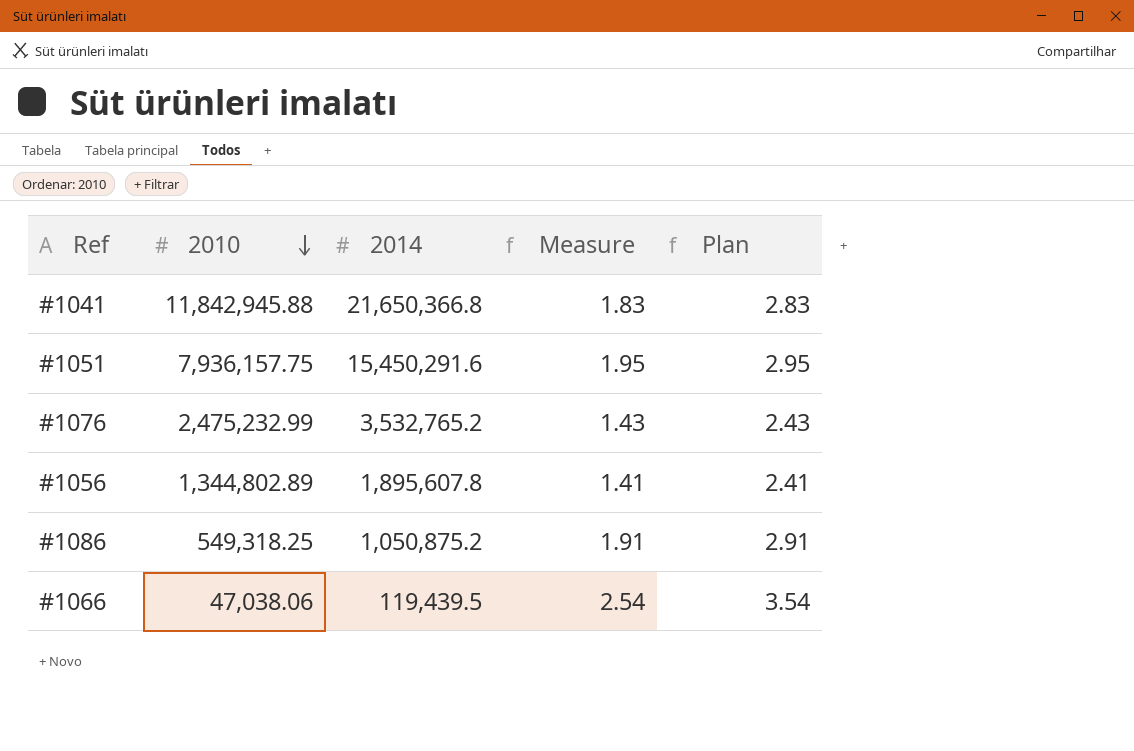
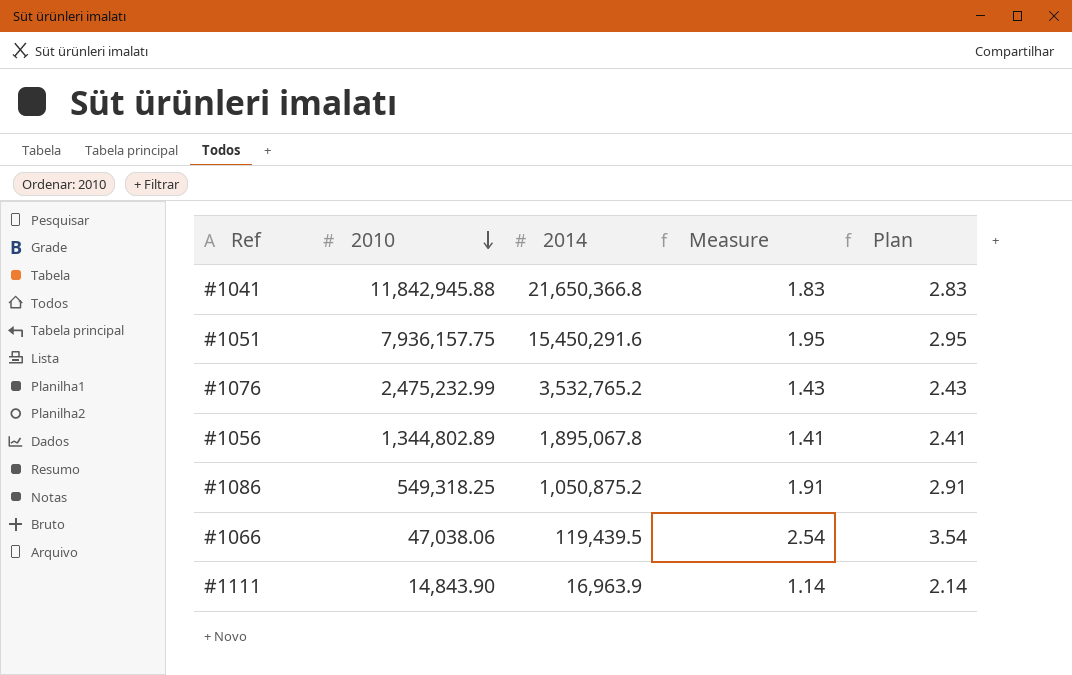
#1056 | 2014: 1,895,607.8 -> 1,895,067.8
row #1111: none -> 14,843.90 | 16,963.9 | 1.14 | 2.14

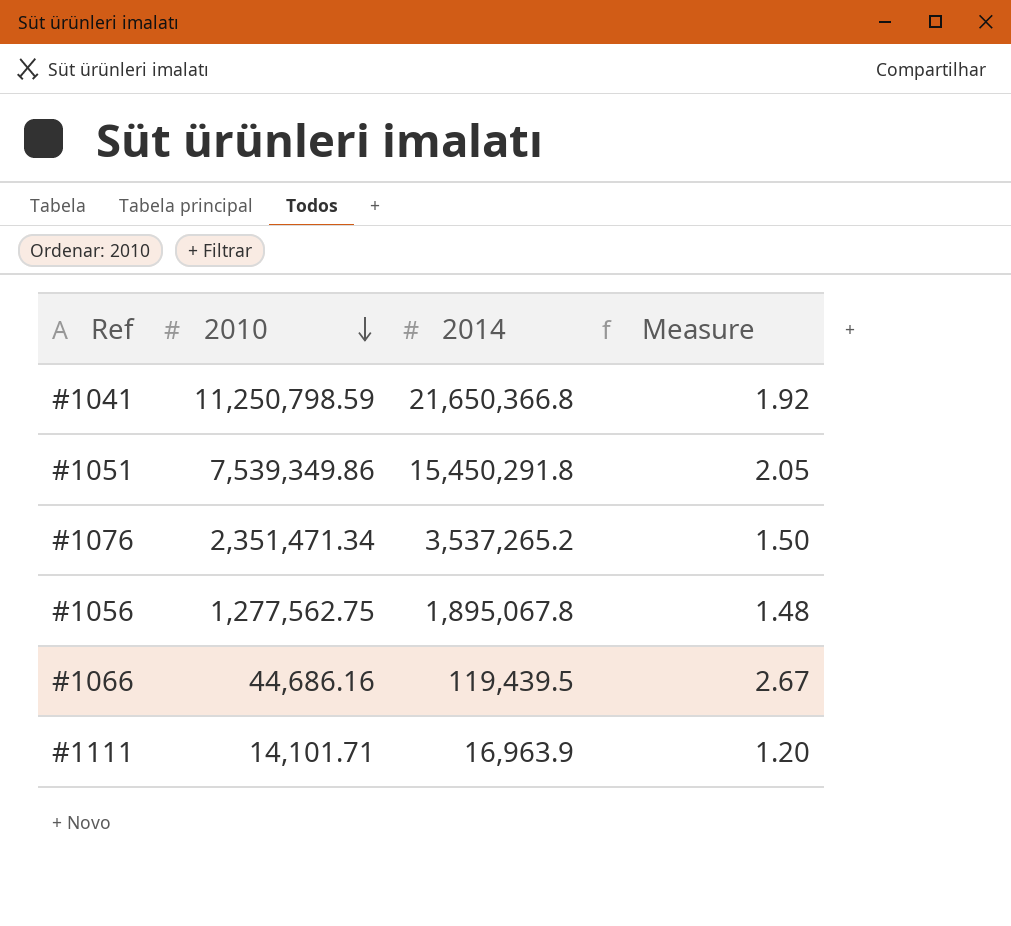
column Plan | formula: [Measure] + 1 -> none
row #1086: 549,318.25 | 1,050,875.2 | 1.91 | 2.91 -> none
#1041 | 2010: 11,842,945.88 -> 11,250,798.59
#1041 | Measure: 1.83 -> 1.92
#1051 | 2010: 7,936,157.75 -> 7,539,349.86
#1051 | 2014: 15,450,291.6 -> 15,450,291.8
#1051 | Measure: 1.95 -> 2.05
#1076 | 2010: 2,475,232.99 -> 2,351,471.34
#1076 | 2014: 3,532,765.2 -> 3,537,265.2
#1076 | Measure: 1.43 -> 1.50
#1056 | 2010: 1,344,802.89 -> 1,277,562.75
#1056 | Measure: 1.41 -> 1.48
#1066 | 2010: 47,038.06 -> 44,686.16
#1066 | Measure: 2.54 -> 2.67
#1111 | 2010: 14,843.90 -> 14,101.71
#1111 | Measure: 1.14 -> 1.20

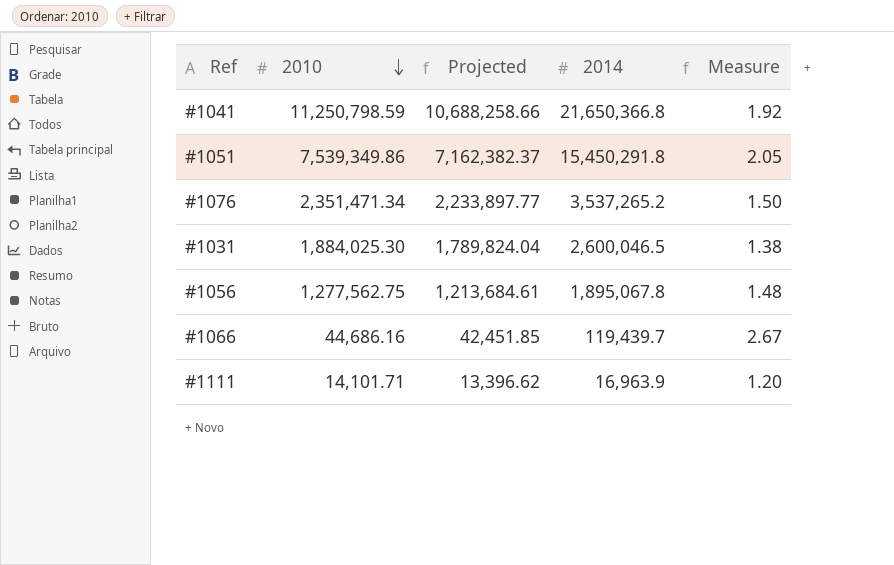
column Projected | formula: none -> [2010] * 0.95
row #1031: none -> 1,884,025.30 | 1,789,824.04 | 2,600,046.5 | 1.38
#1066 | 2014: 119,439.5 -> 119,439.7

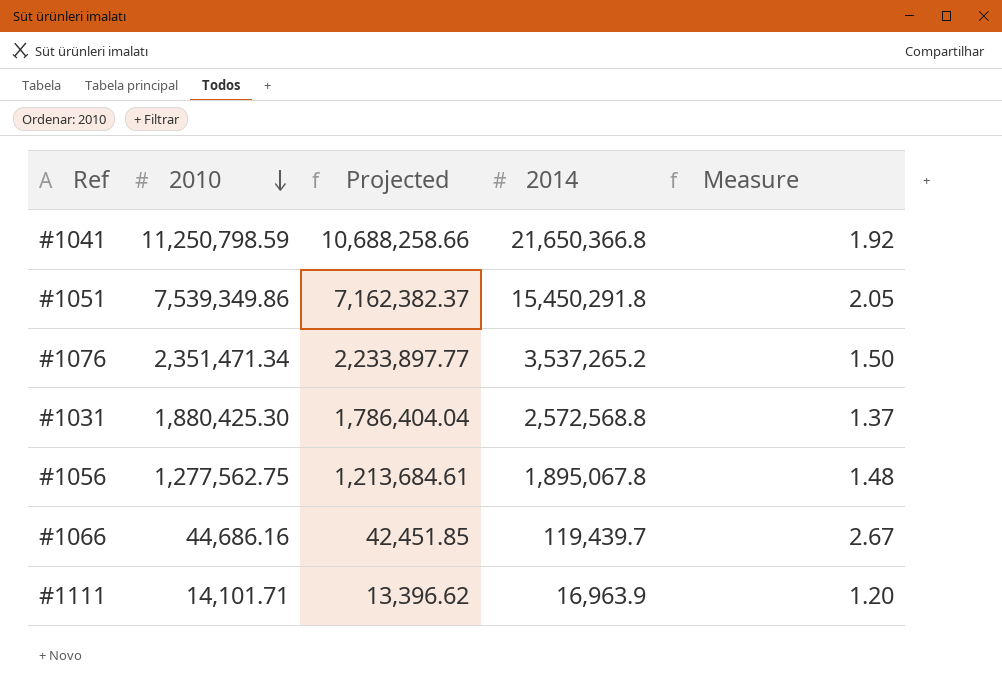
#1031 | 2010: 1,884,025.30 -> 1,880,425.30
#1031 | Projected: 1,789,824.04 -> 1,786,404.04
#1031 | 2014: 2,600,046.5 -> 2,572,568.8
#1031 | Measure: 1.38 -> 1.37

